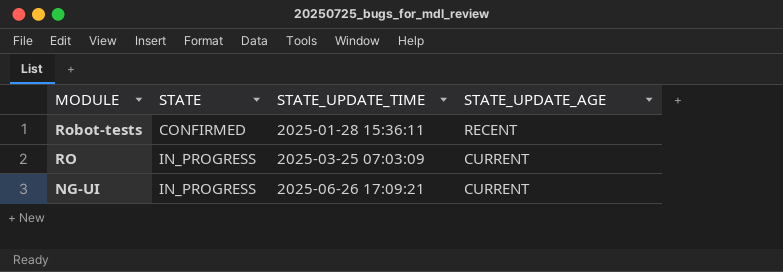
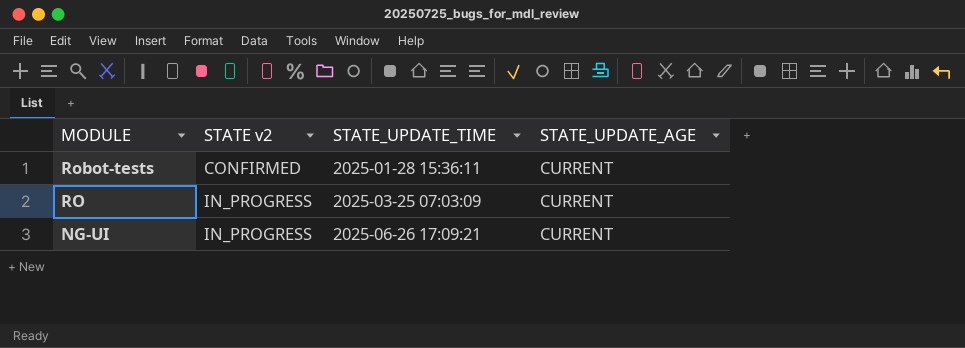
column name: STATE -> STATE v2
Robot-tests | STATE_UPDATE_AGE: RECENT -> CURRENT

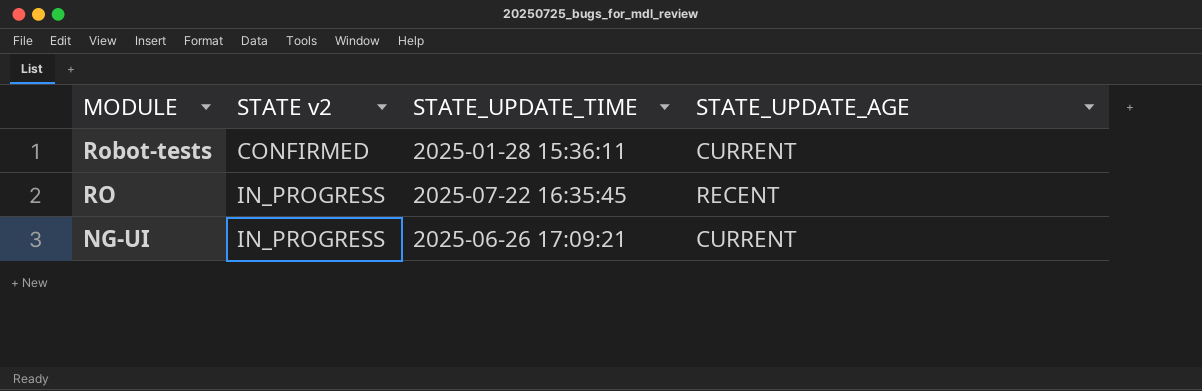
RO | STATE_UPDATE_TIME: 2025-03-25 07:03:09 -> 2025-07-22 16:35:45
RO | STATE_UPDATE_AGE: CURRENT -> RECENT

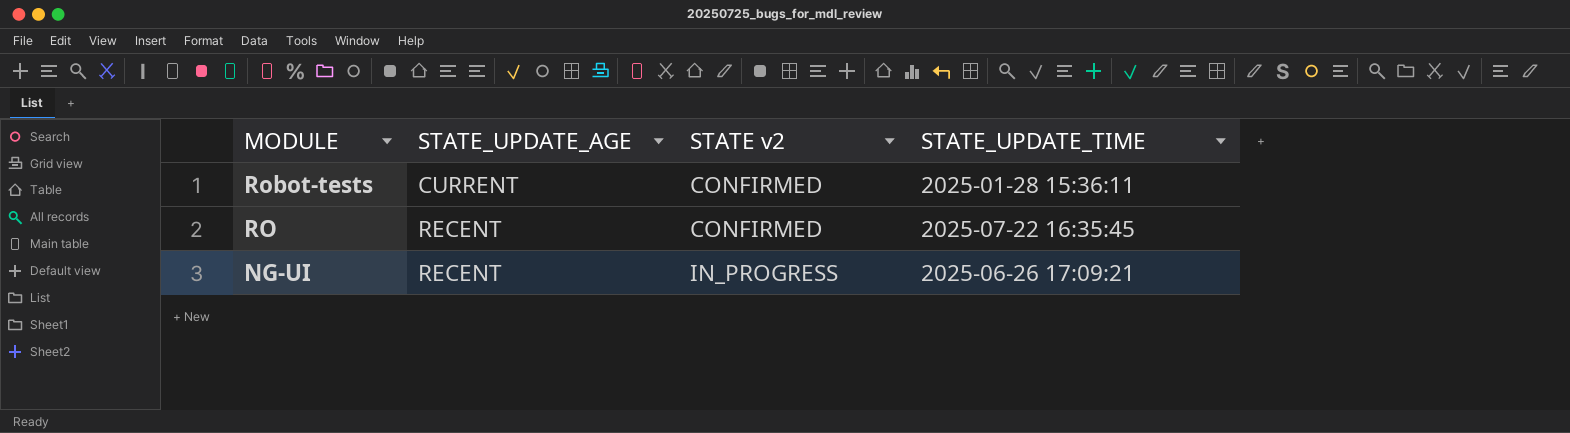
column STATE_UPDATE_AGE | position: 4 -> 2
RO | STATE v2: IN_PROGRESS -> CONFIRMED
NG-UI | STATE_UPDATE_AGE: CURRENT -> RECENT

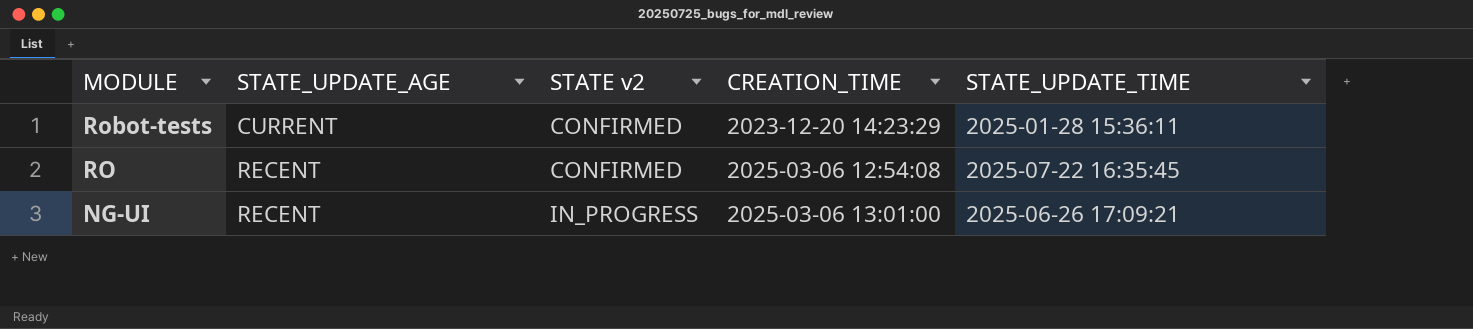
column CREATION_TIME | position: none -> 4

